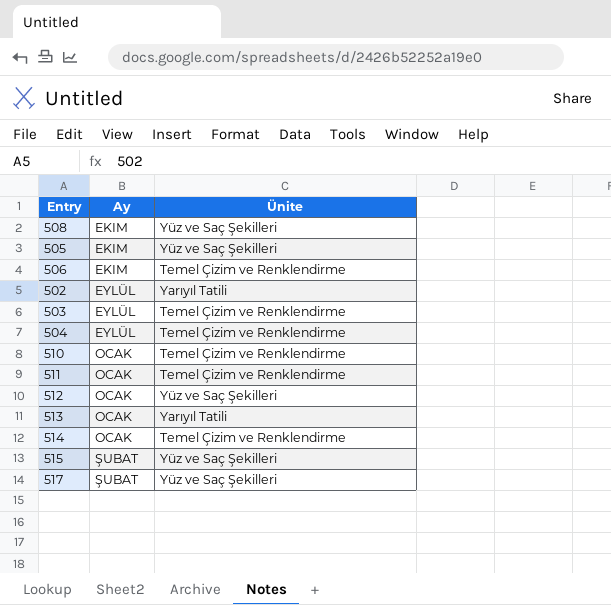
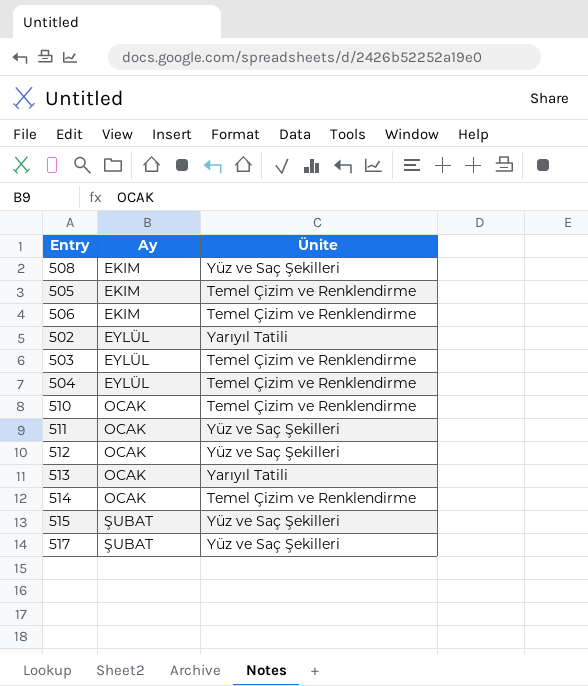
505 | Ünite: Yüz ve Saç Şekilleri -> Temel Çizim ve Renklendirme
511 | Ünite: Temel Çizim ve Renklendirme -> Yüz ve Saç Şekilleri

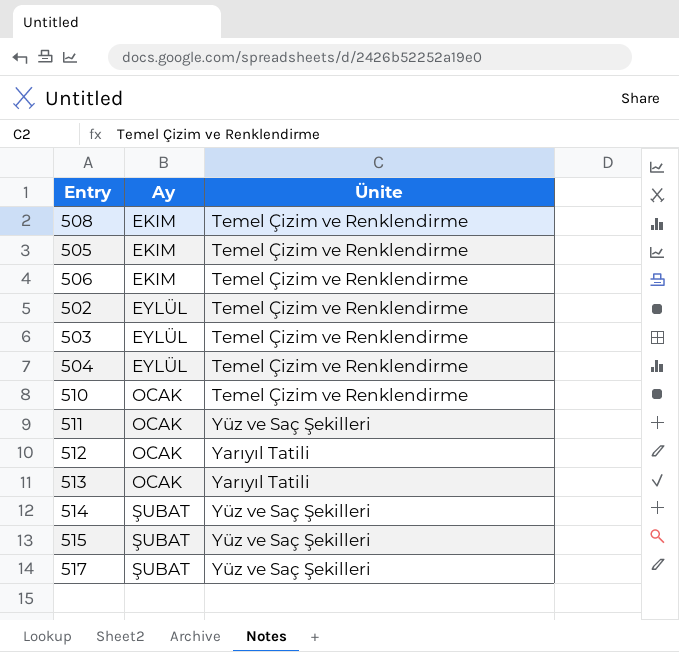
508 | Ünite: Yüz ve Saç Şekilleri -> Temel Çizim ve Renklendirme
502 | Ünite: Yarıyıl Tatili -> Temel Çizim ve Renklendirme
512 | Ünite: Yüz ve Saç Şekilleri -> Yarıyıl Tatili
514 | Ay: OCAK -> ŞUBAT
514 | Ünite: Temel Çizim ve Renklendirme -> Yüz ve Saç Şekilleri

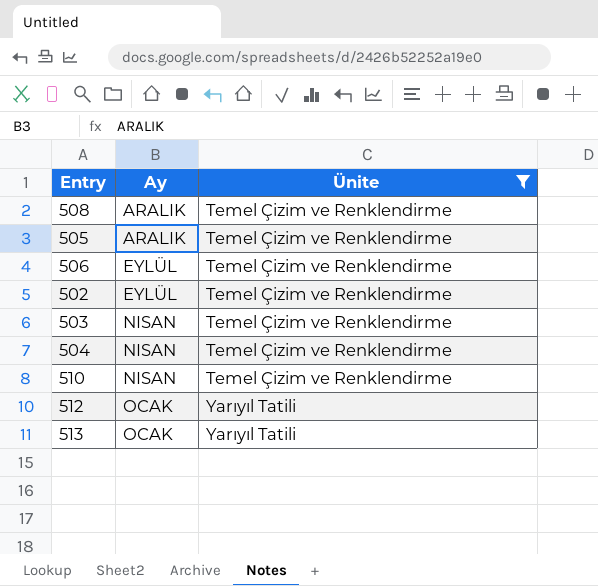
filter: none -> Ünite != Yüz ve Saç Şekilleri
508 | Ay: EKIM -> ARALIK
505 | Ay: EKIM -> ARALIK
506 | Ay: EKIM -> EYLÜL
503 | Ay: EYLÜL -> NISAN
504 | Ay: EYLÜL -> NISAN
510 | Ay: OCAK -> NISAN

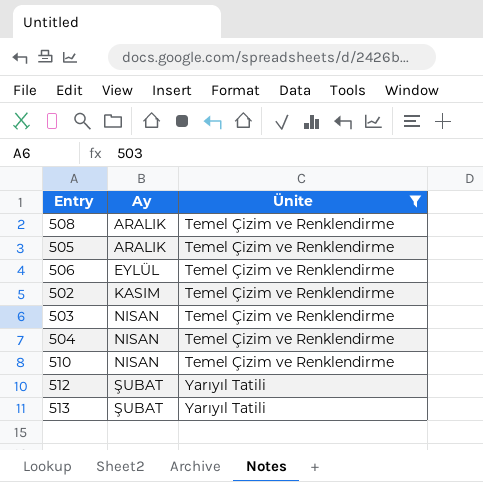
502 | Ay: EYLÜL -> KASIM
512 | Ay: OCAK -> ŞUBAT
513 | Ay: OCAK -> ŞUBAT

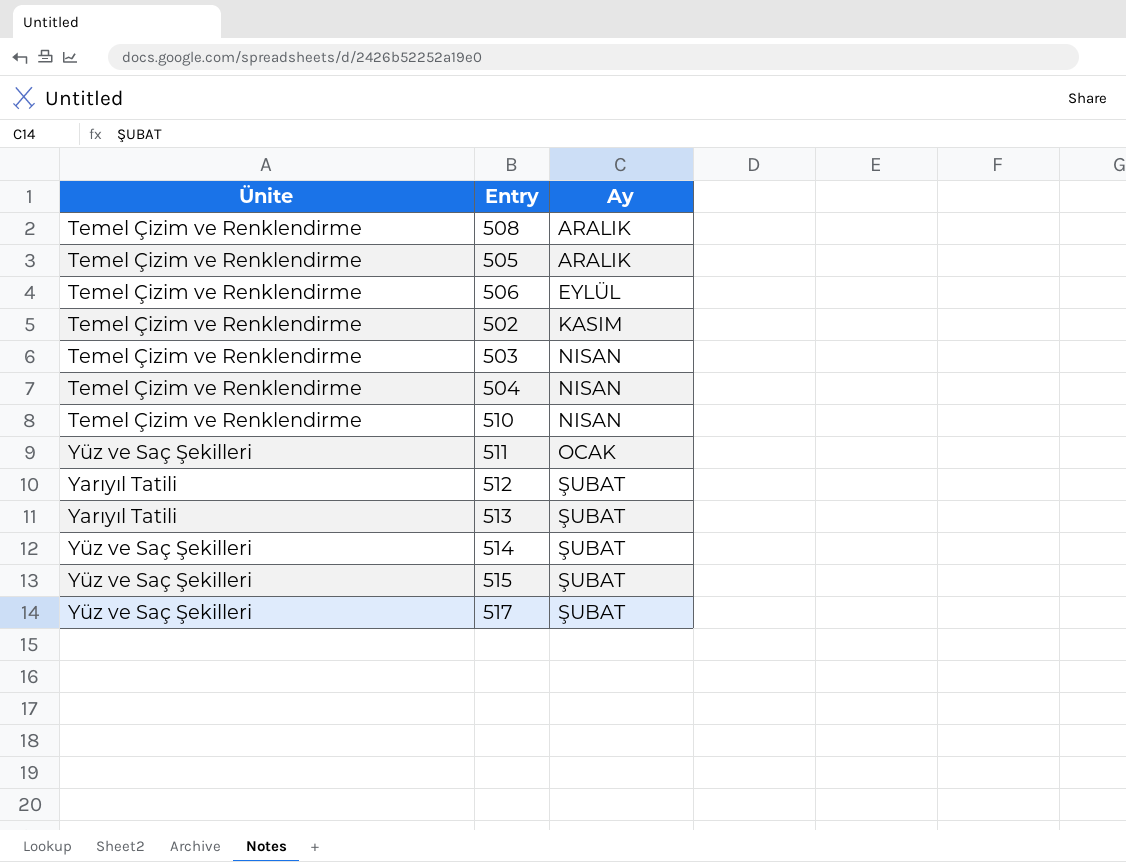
filter: Ünite != Yüz ve Saç Şekilleri -> none
column Ünite | position: 3 -> 1

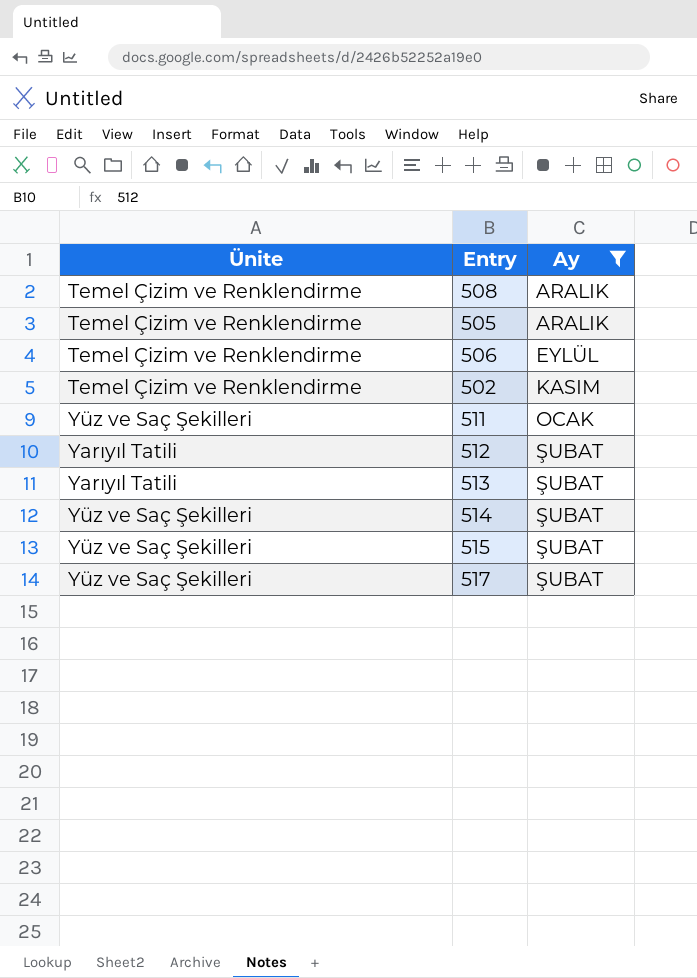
filter: none -> Ay != NISAN

